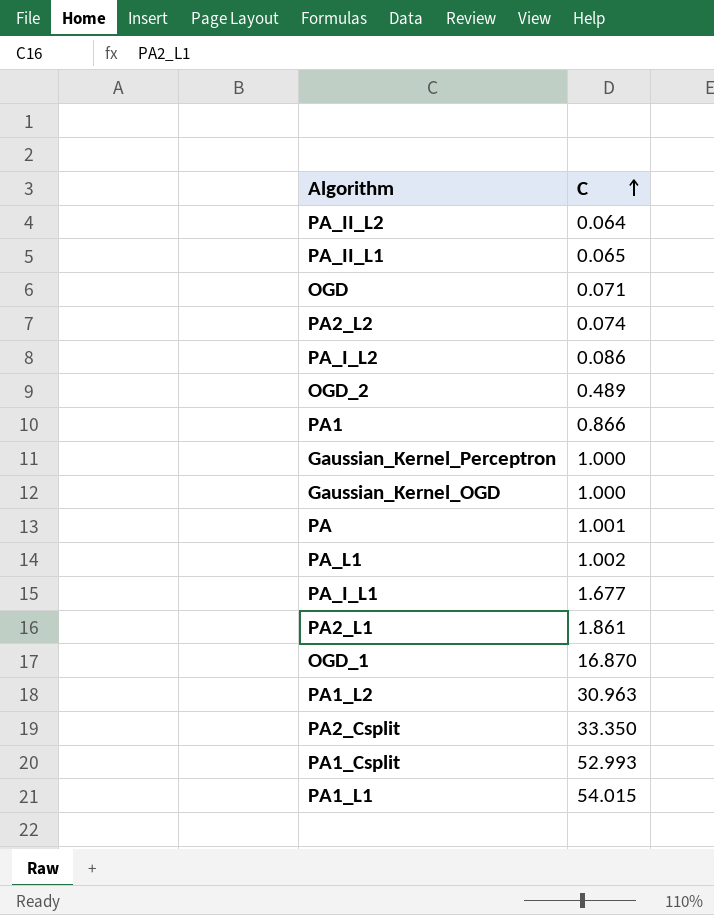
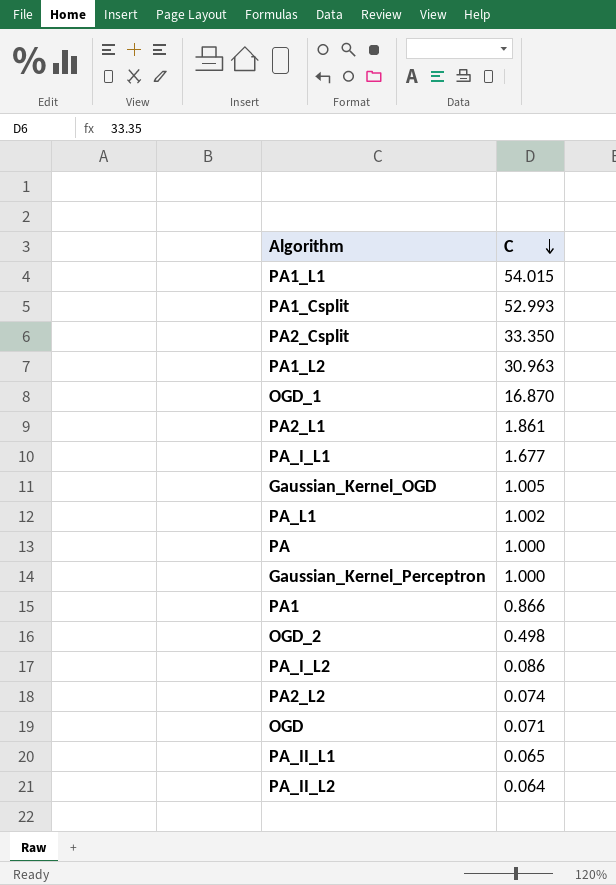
row order: C ascending -> C descending
Gaussian_Kernel_OGD | C: 1.000 -> 1.005
PA | C: 1.001 -> 1.000
OGD_2 | C: 0.489 -> 0.498

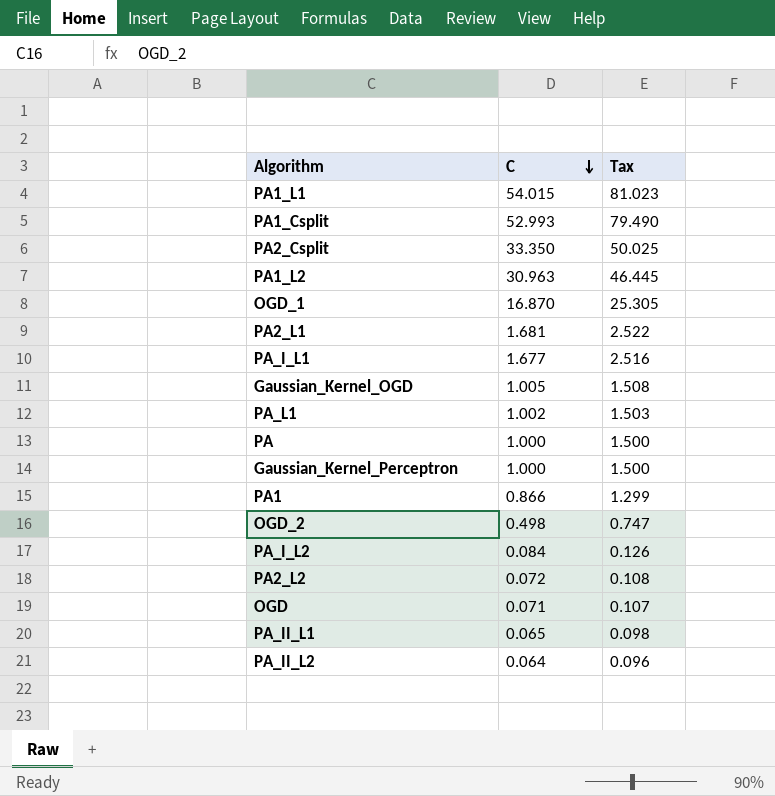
column Tax | formula: none -> [C] * 1.5
PA2_L1 | C: 1.861 -> 1.681
PA_I_L2 | C: 0.086 -> 0.084
PA2_L2 | C: 0.074 -> 0.072

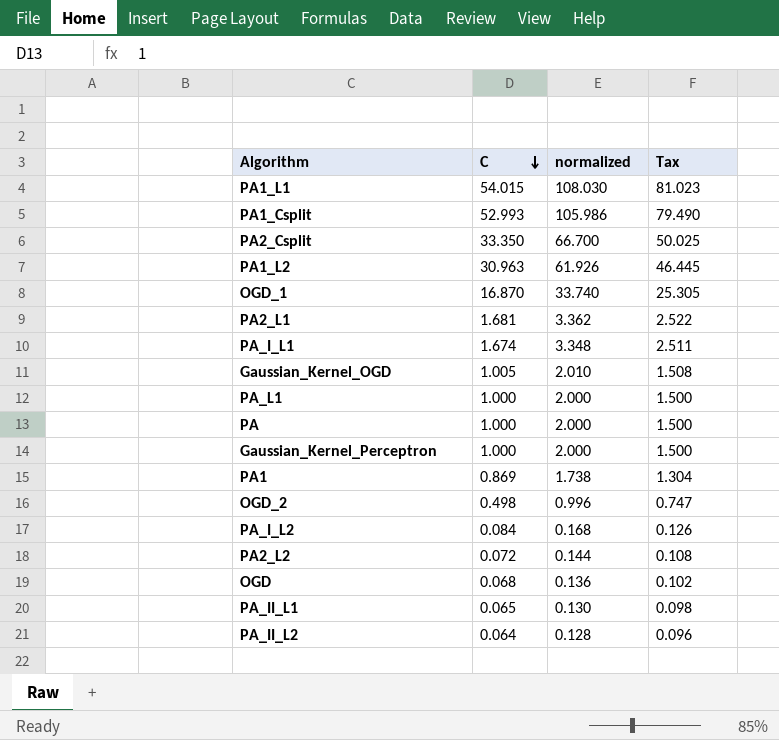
column normalized | formula: none -> [C] * 2
PA_I_L1 | C: 1.677 -> 1.674
PA_I_L1 | Tax: 2.516 -> 2.511
PA_L1 | C: 1.002 -> 1.000
PA_L1 | Tax: 1.503 -> 1.500
PA1 | C: 0.866 -> 0.869
PA1 | Tax: 1.299 -> 1.304
OGD | C: 0.071 -> 0.068
OGD | Tax: 0.107 -> 0.102

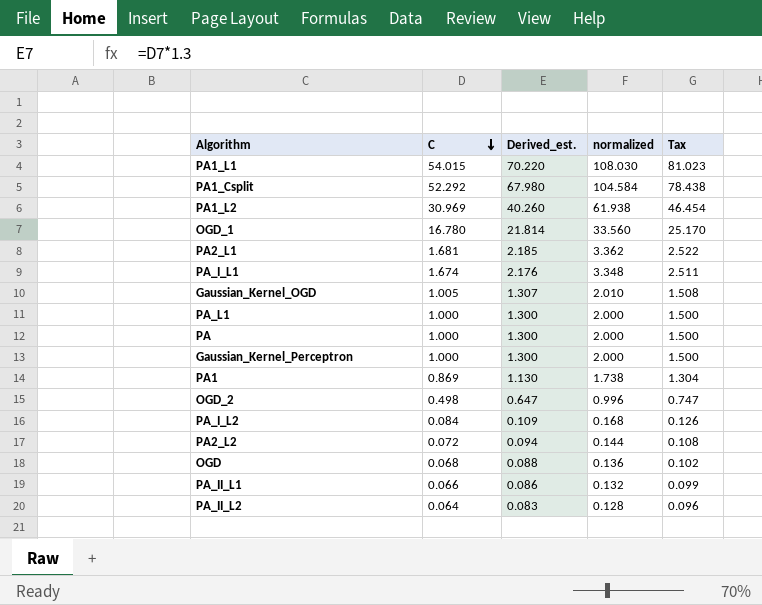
column Derived_est. | formula: none -> [C] * 1.3
row PA2_Csplit: 33.350 | 66.700 | 50.025 -> none
PA1_Csplit | C: 52.993 -> 52.292
PA1_Csplit | normalized: 105.986 -> 104.584
PA1_Csplit | Tax: 79.490 -> 78.438
PA1_L2 | C: 30.963 -> 30.969
PA1_L2 | normalized: 61.926 -> 61.938
PA1_L2 | Tax: 46.445 -> 46.454
OGD_1 | C: 16.870 -> 16.780
OGD_1 | normalized: 33.740 -> 33.560
OGD_1 | Tax: 25.305 -> 25.170
PA_II_L1 | C: 0.065 -> 0.066
PA_II_L1 | normalized: 0.130 -> 0.132
PA_II_L1 | Tax: 0.098 -> 0.099

